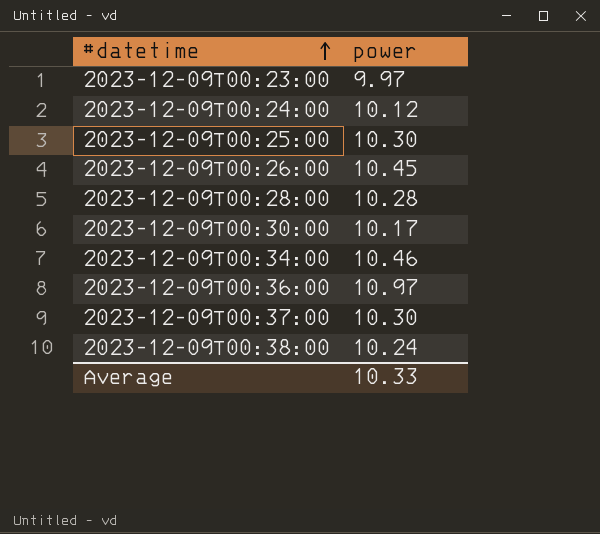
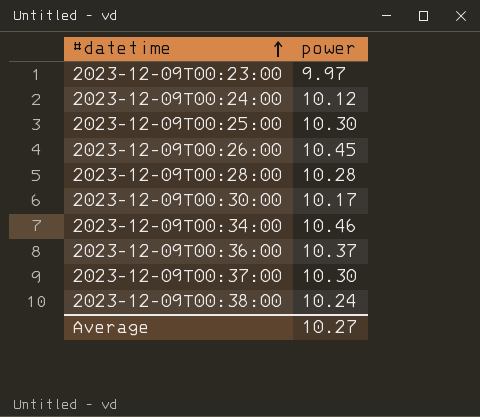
2023-12-09T00:36:00 | power: 10.97 -> 10.37
Average | power: 10.33 -> 10.27

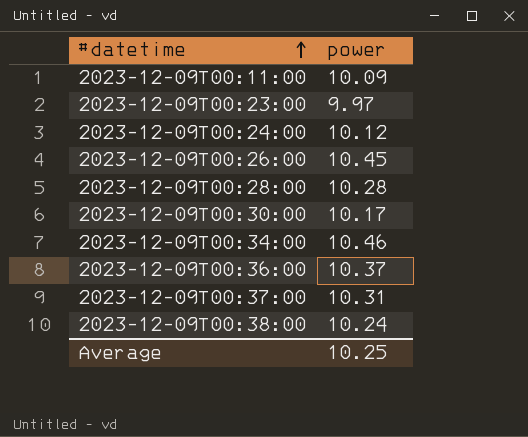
row 2023-12-09T00:25:00: 10.30 -> none
row 2023-12-09T00:11:00: none -> 10.09
2023-12-09T00:37:00 | power: 10.30 -> 10.31
Average | power: 10.27 -> 10.25

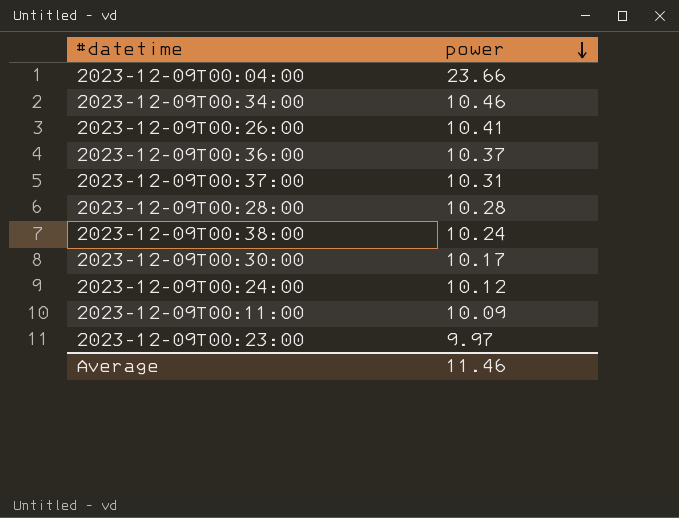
row order: #datetime ascending -> power descending
row 2023-12-09T00:04:00: none -> 23.66
2023-12-09T00:26:00 | power: 10.45 -> 10.41
Average | power: 10.25 -> 11.46

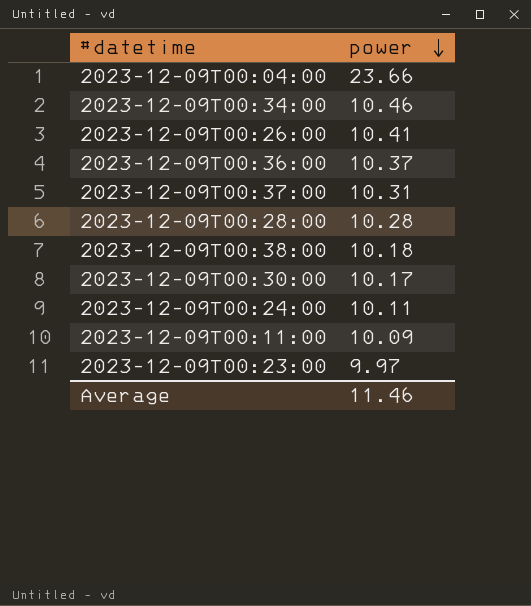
2023-12-09T00:38:00 | power: 10.24 -> 10.18
2023-12-09T00:24:00 | power: 10.12 -> 10.11

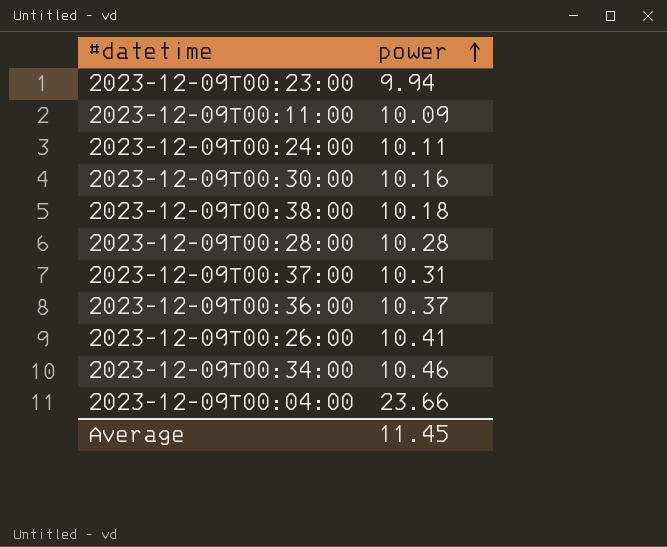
row order: power descending -> power ascending
2023-12-09T00:23:00 | power: 9.97 -> 9.94
2023-12-09T00:30:00 | power: 10.17 -> 10.16
Average | power: 11.46 -> 11.45

